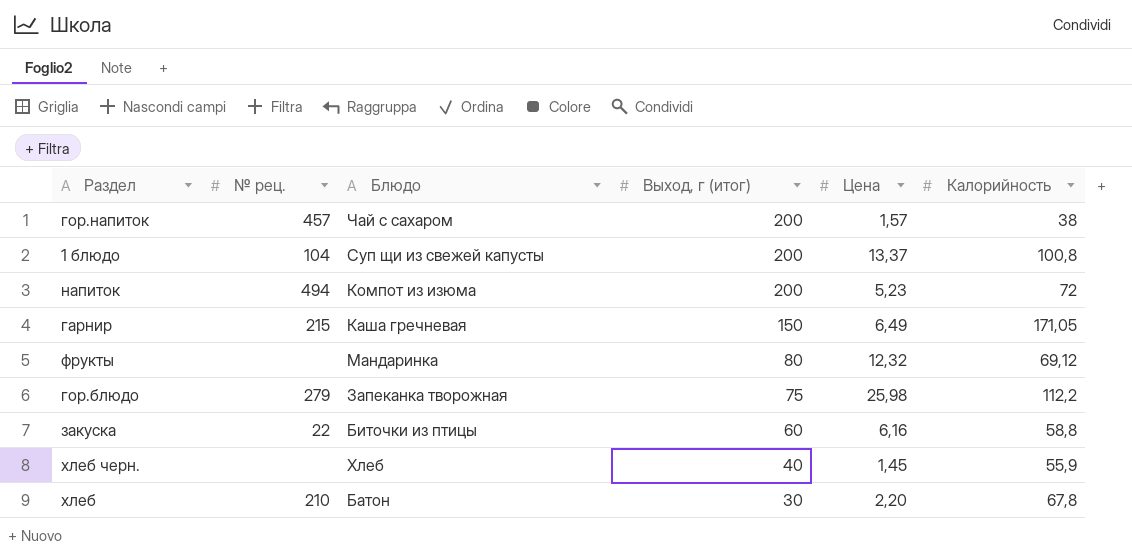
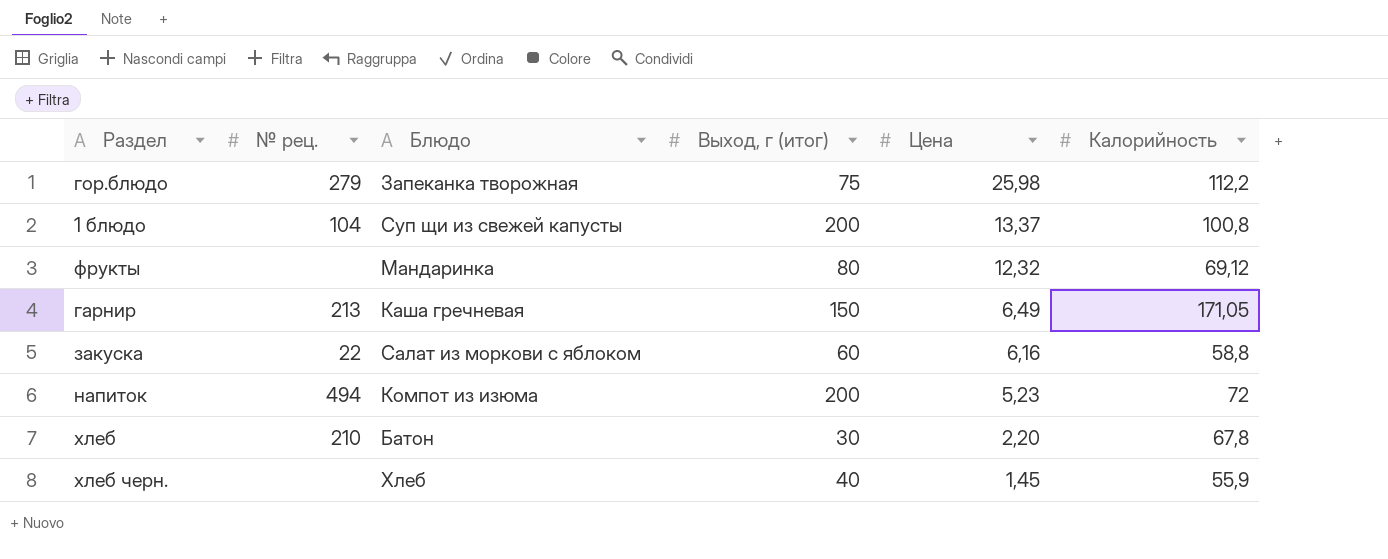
row order: Выход, г (итог) descending -> Цена descending
row гор.напиток: 457 | Чай с сахаром | 200 | 1,57 | 38 -> none
гарнир | № рец.: 215 -> 213
закуска | Блюдо: Биточки из птицы -> Салат из моркови с яблоком

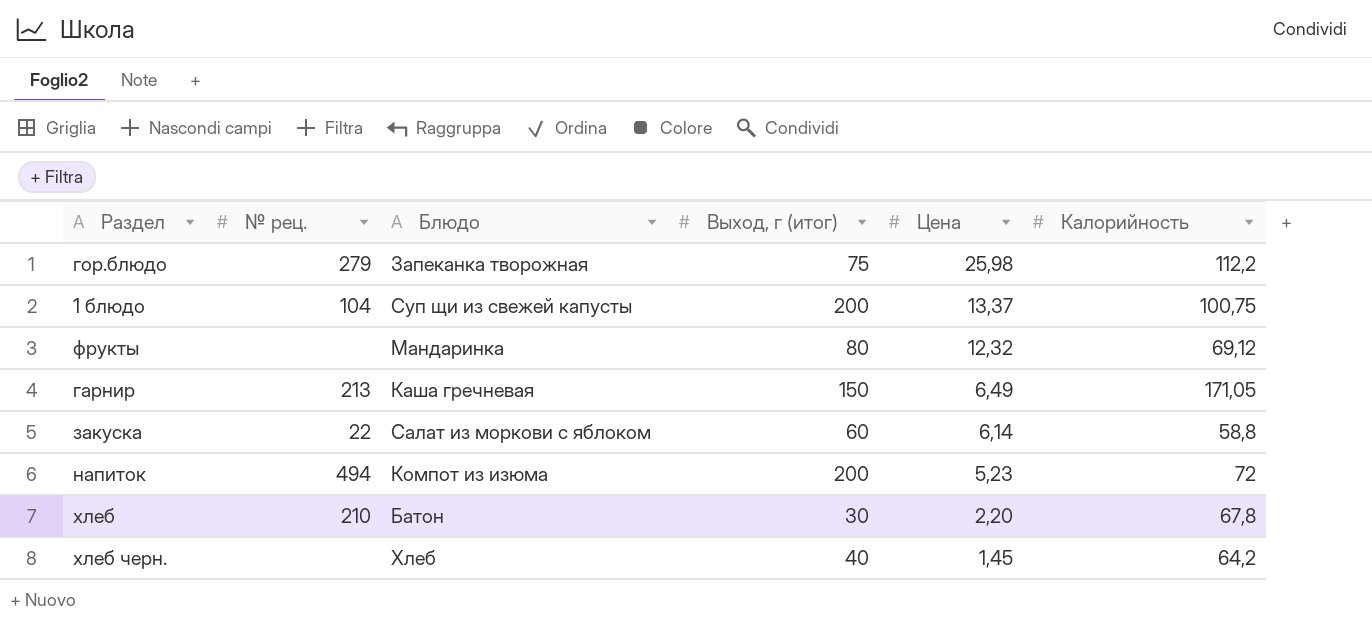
1 блюдо | Калорийность: 100,8 -> 100,75
закуска | Цена: 6,16 -> 6,14
хлеб черн. | Калорийность: 55,9 -> 64,2

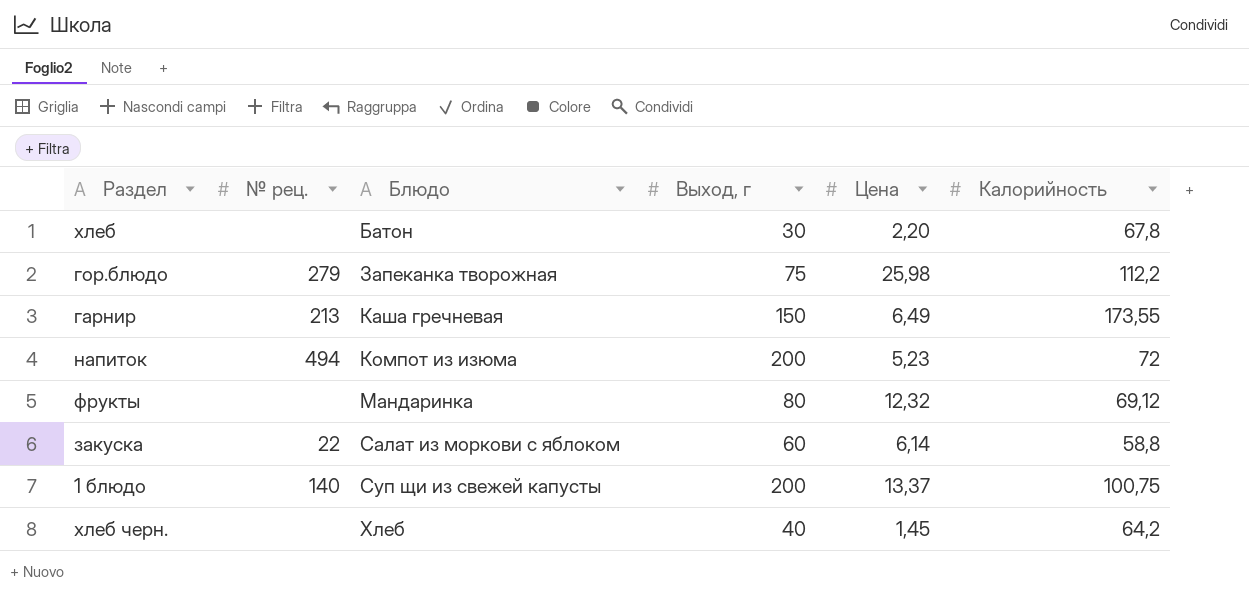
row order: Цена descending -> Блюдо ascending
column name: Выход, г (итог) -> Выход, г
хлеб | № рец.: 210 -> none
гарнир | Калорийность: 171,05 -> 173,55
1 блюдо | № рец.: 104 -> 140

